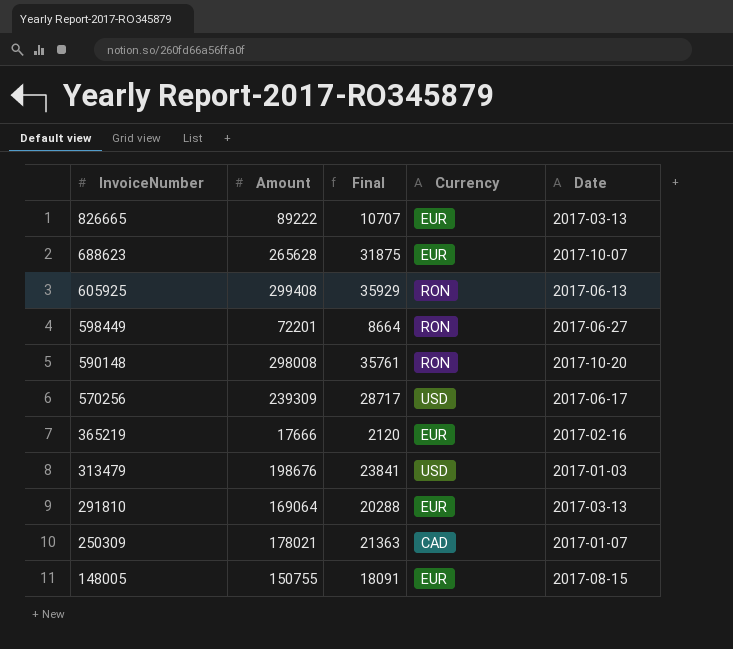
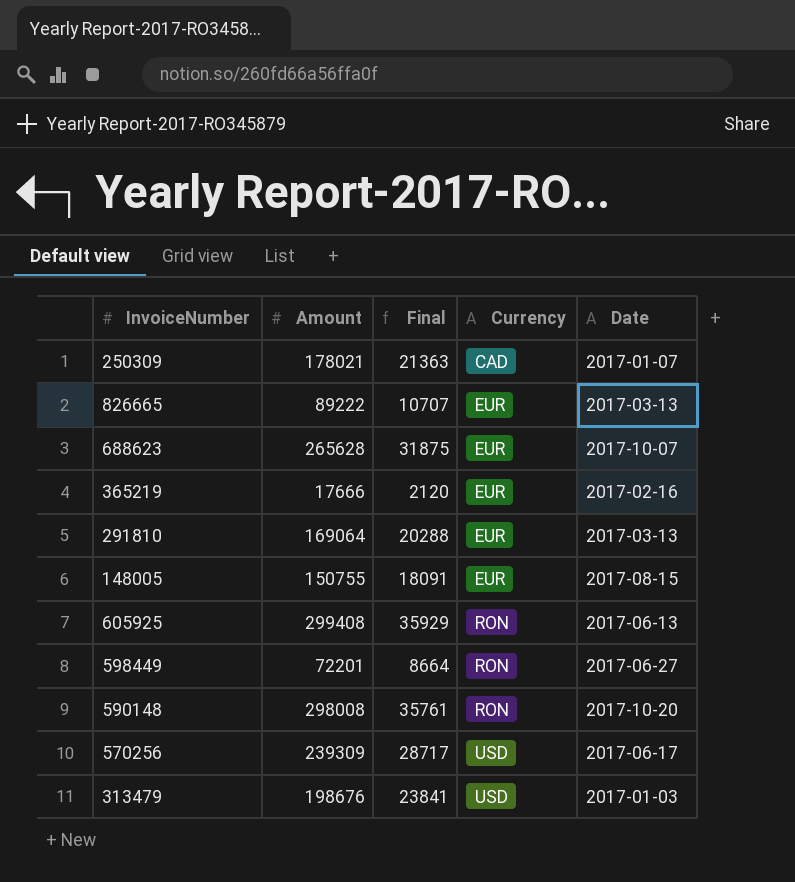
row order: InvoiceNumber descending -> Currency ascending

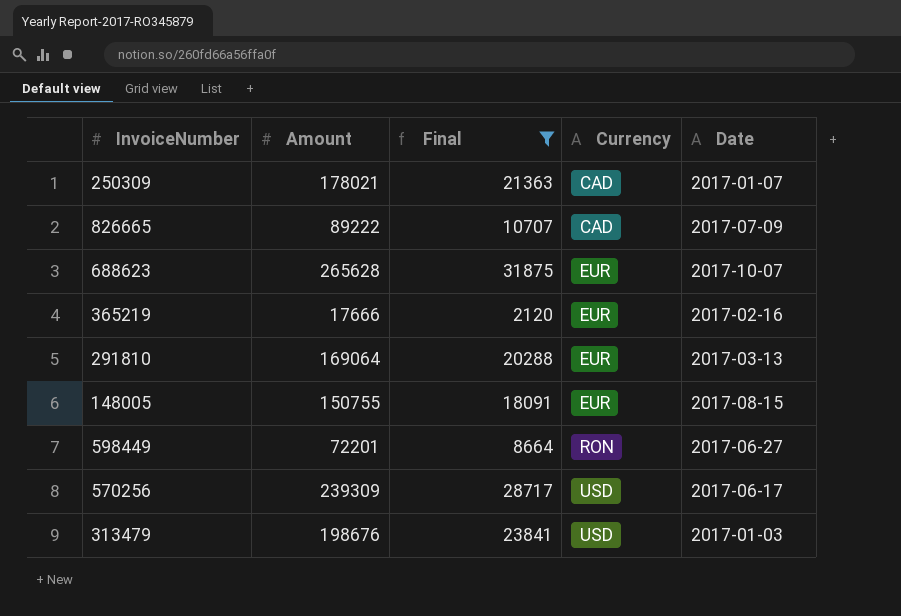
filter: none -> Final <= 31875
826665 | Currency: EUR -> CAD
826665 | Date: 2017-03-13 -> 2017-07-09

